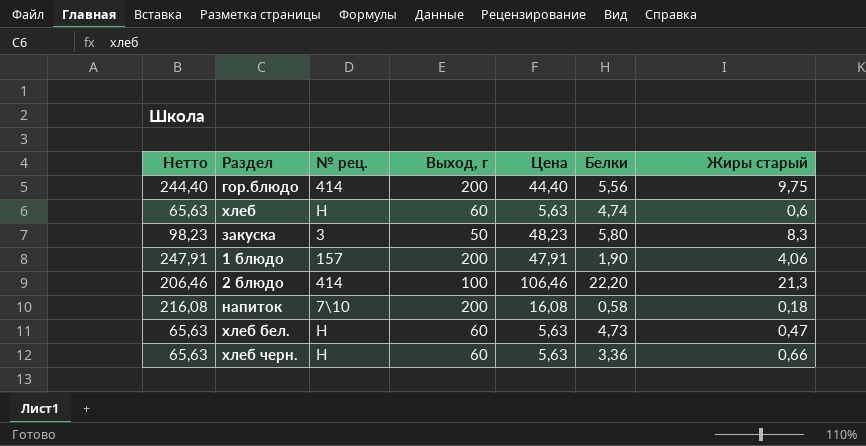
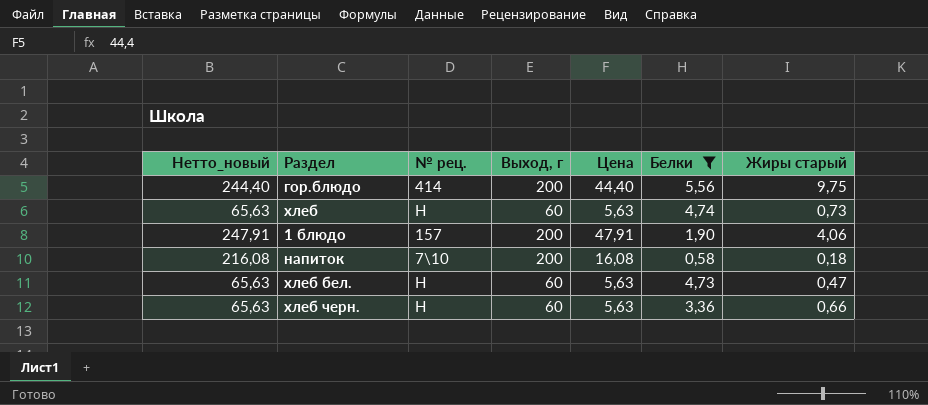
filter: none -> Белки <= 5,56
column name: Нетто -> Нетто_новый
хлеб | Жиры старый: 0,6 -> 0,73

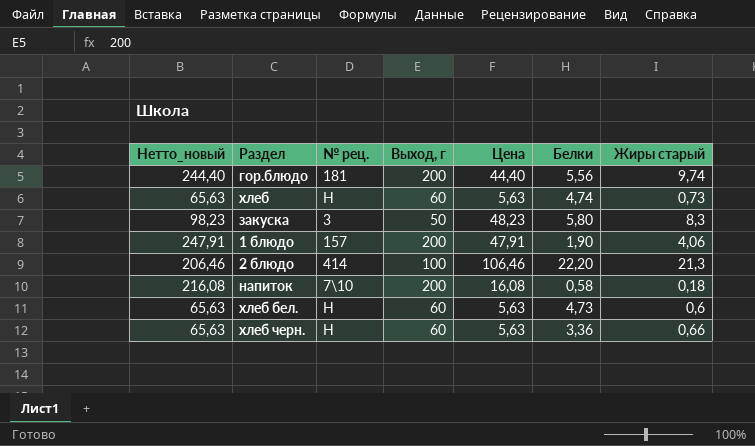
filter: Белки <= 5,56 -> none
гор.блюдо | № рец.: 414 -> 181
гор.блюдо | Жиры старый: 9,75 -> 9,74
хлеб бел. | Жиры старый: 0,47 -> 0,6

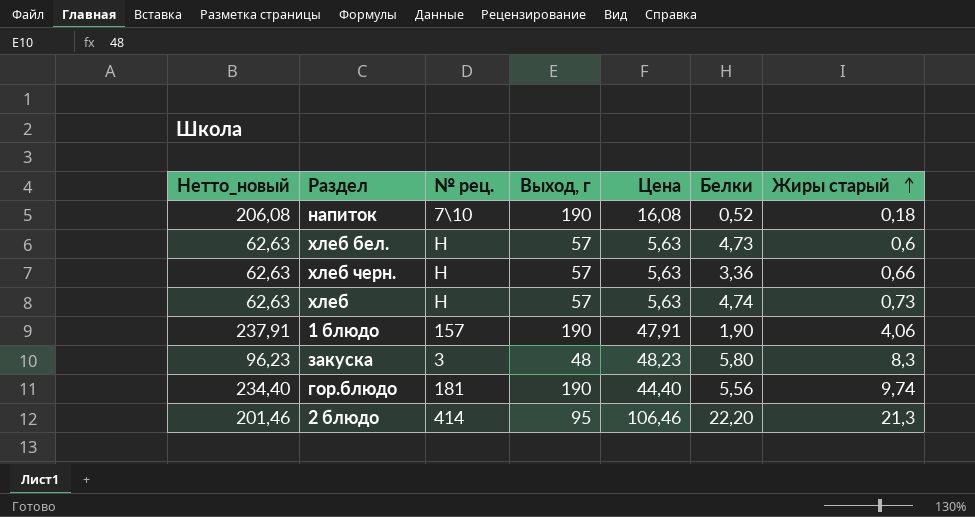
row order: none -> Жиры старый ascending
напиток | Нетто_новый: 216,08 -> 206,08
напиток | Выход, г: 200 -> 190
напиток | Белки: 0,58 -> 0,52
хлеб бел. | Нетто_новый: 65,63 -> 62,63
хлеб бел. | Выход, г: 60 -> 57
хлеб черн. | Нетто_новый: 65,63 -> 62,63
хлеб черн. | Выход, г: 60 -> 57
хлеб | Нетто_новый: 65,63 -> 62,63
хлеб | Выход, г: 60 -> 57
1 блюдо | Нетто_новый: 247,91 -> 237,91
1 блюдо | Выход, г: 200 -> 190
закуска | Нетто_новый: 98,23 -> 96,23
закуска | Выход, г: 50 -> 48
гор.блюдо | Нетто_новый: 244,40 -> 234,40
гор.блюдо | Выход, г: 200 -> 190
2 блюдо | Нетто_новый: 206,46 -> 201,46
2 блюдо | Выход, г: 100 -> 95

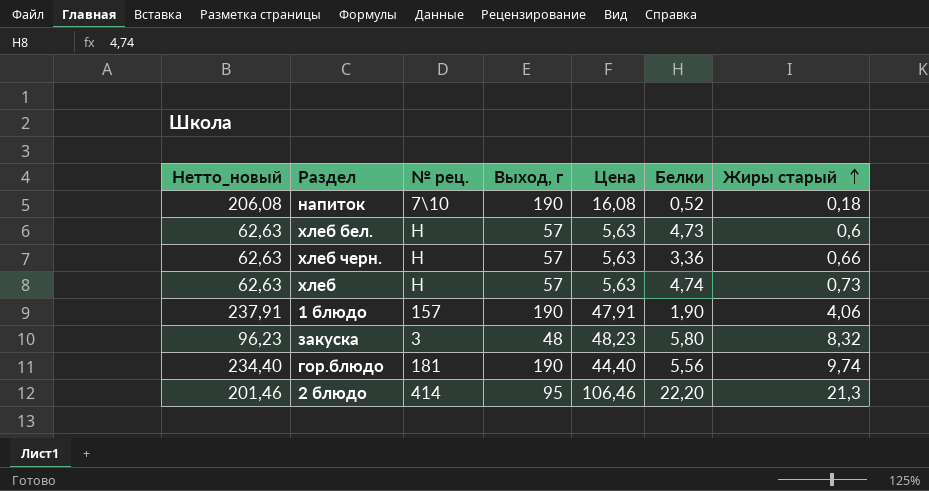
закуска | Жиры старый: 8,3 -> 8,32

